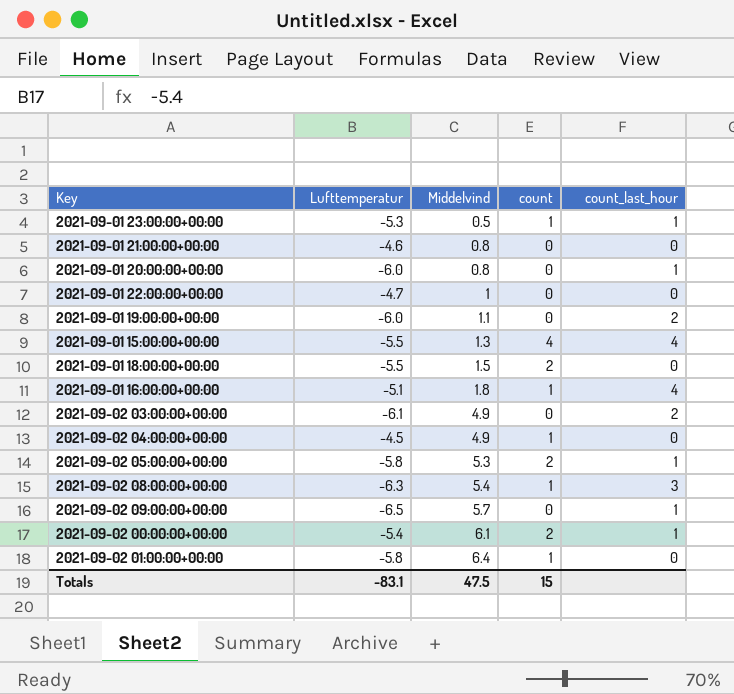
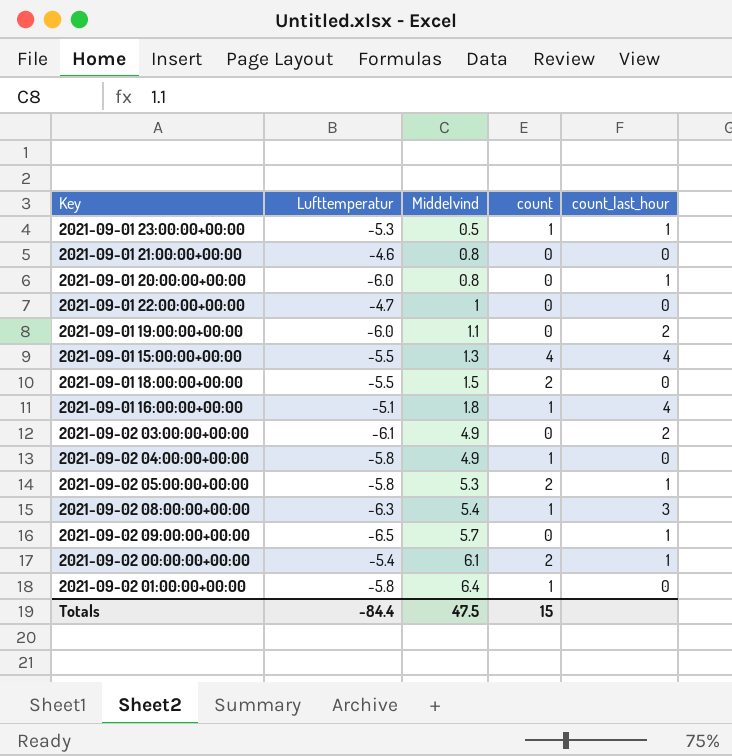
2021-09-02 04:00:00+00:00 | Lufttemperatur: -4.5 -> -5.8
Totals | Lufttemperatur: -83.1 -> -84.4

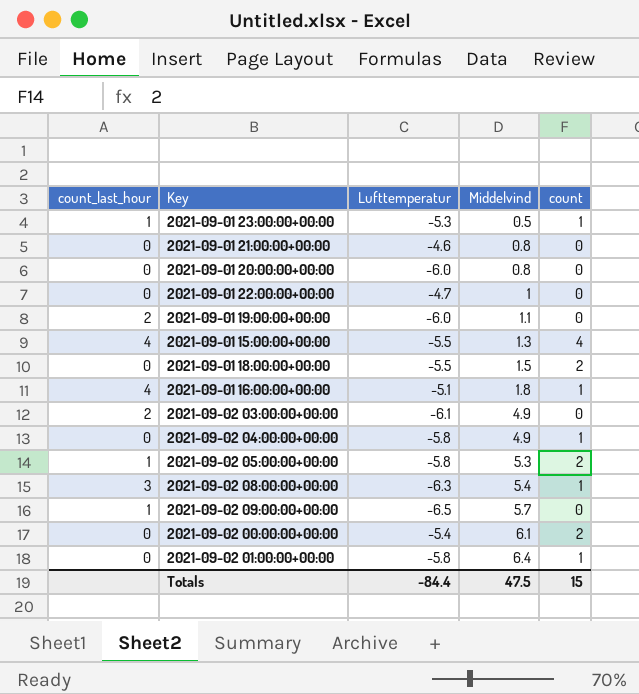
column count_last_hour | position: 5 -> 1
2021-09-01 20:00:00+00:00 | count_last_hour: 1 -> 0
2021-09-02 00:00:00+00:00 | count_last_hour: 1 -> 0

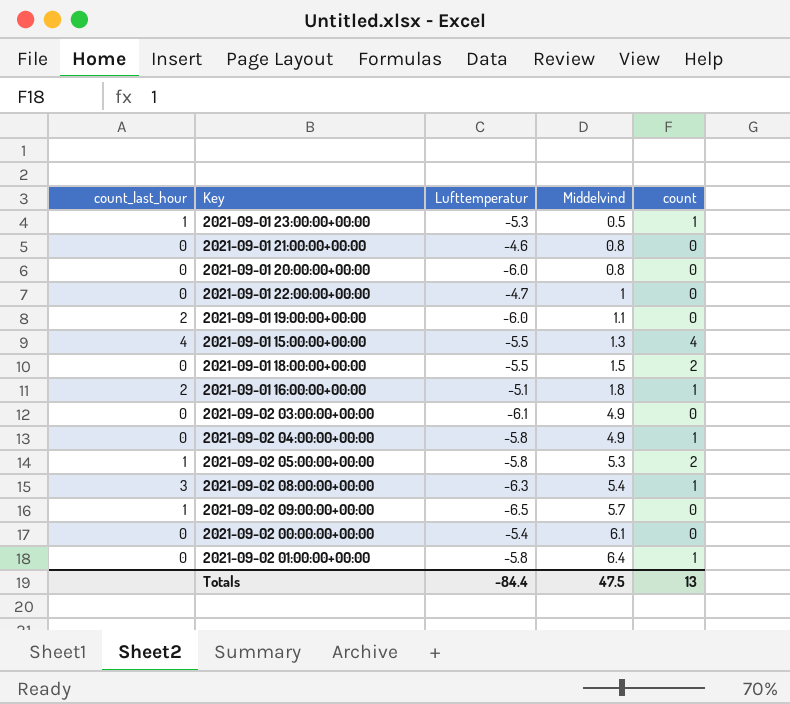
2021-09-01 16:00:00+00:00 | count_last_hour: 4 -> 2
2021-09-02 03:00:00+00:00 | count_last_hour: 2 -> 0
2021-09-02 00:00:00+00:00 | count: 2 -> 0
Totals | count: 15 -> 13

